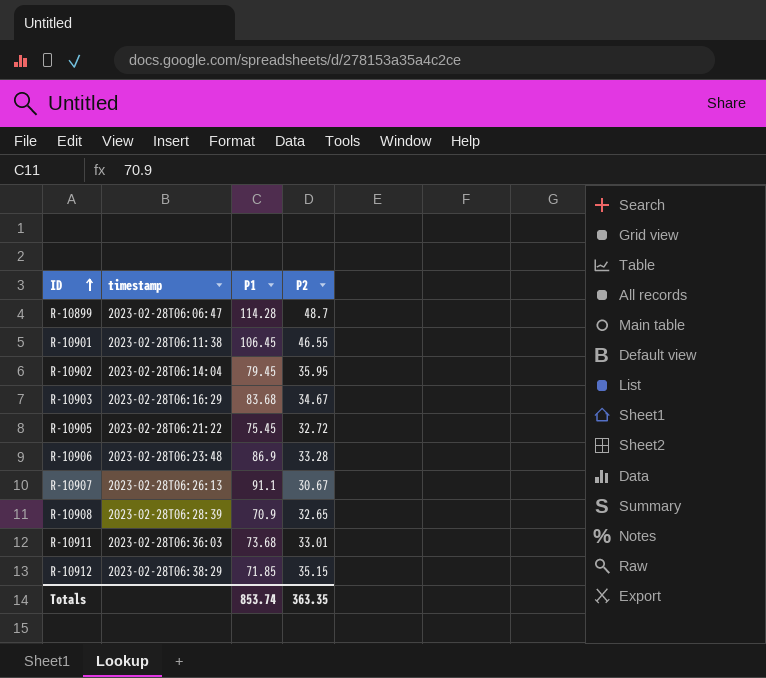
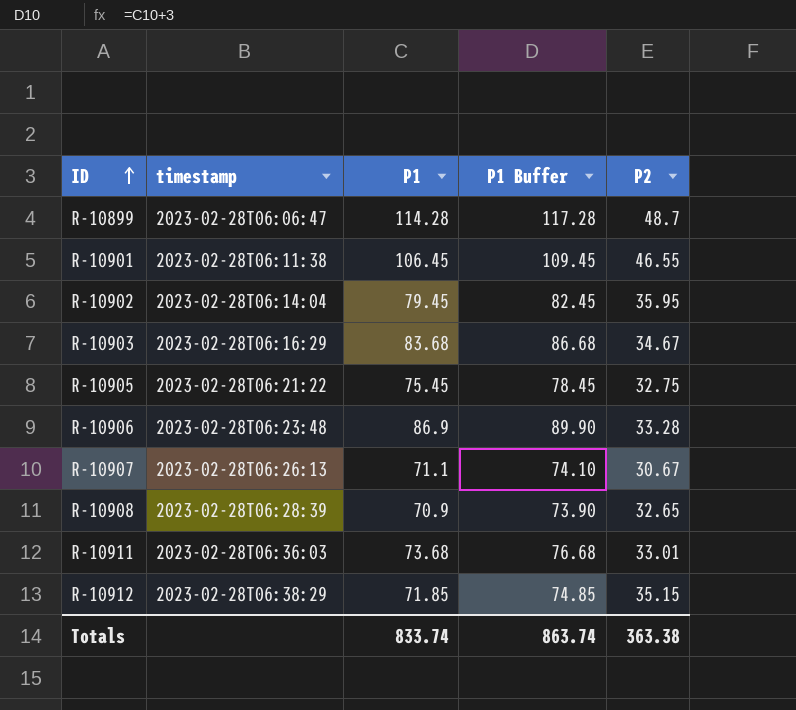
column P1 Buffer | formula: none -> [P1] + 3
R-10905 | P2: 32.72 -> 32.75
R-10907 | P1: 91.1 -> 71.1
Totals | P1: 853.74 -> 833.74
Totals | P2: 363.35 -> 363.38

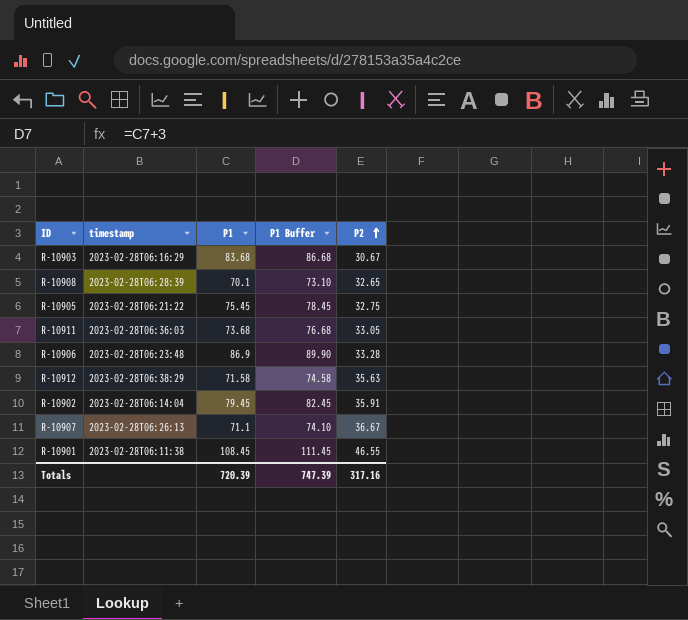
row order: ID ascending -> P2 ascending
row R-10899: 2023-02-28T06:06:47 | 114.28 | 117.28 | 48.7 -> none
R-10903 | P2: 34.67 -> 30.67
R-10908 | P1: 70.9 -> 70.1
R-10908 | P1 Buffer: 73.90 -> 73.10
R-10911 | P2: 33.01 -> 33.05
R-10912 | P1: 71.85 -> 71.58
R-10912 | P1 Buffer: 74.85 -> 74.58
R-10912 | P2: 35.15 -> 35.63
R-10902 | P2: 35.95 -> 35.91
R-10907 | P2: 30.67 -> 36.67
R-10901 | P1: 106.45 -> 108.45
R-10901 | P1 Buffer: 109.45 -> 111.45
Totals | P1: 833.74 -> 720.39
Totals | P1 Buffer: 863.74 -> 747.39
Totals | P2: 363.38 -> 317.16

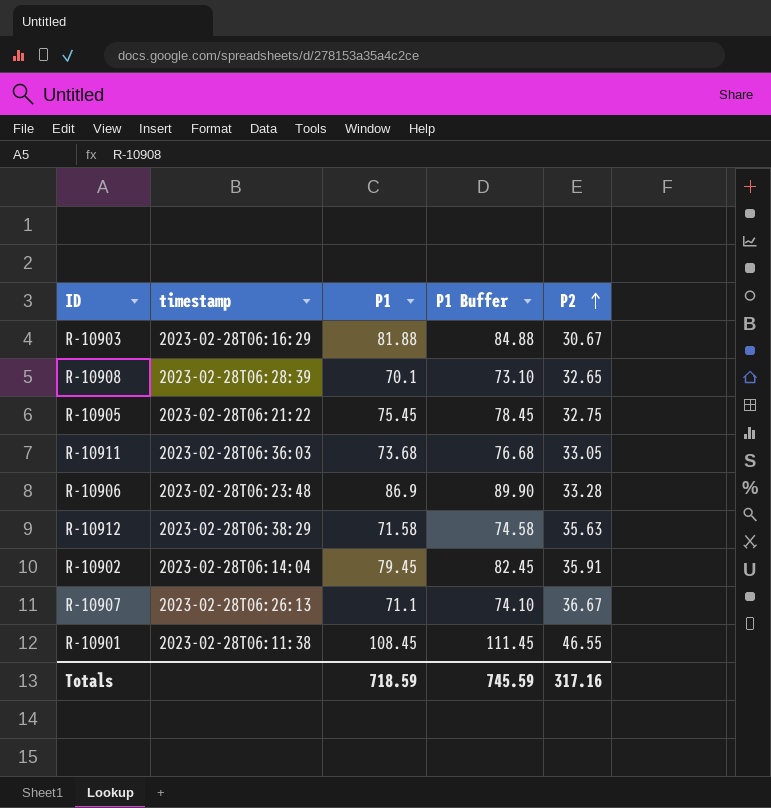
R-10903 | P1: 83.68 -> 81.88
R-10903 | P1 Buffer: 86.68 -> 84.88
Totals | P1: 720.39 -> 718.59
Totals | P1 Buffer: 747.39 -> 745.59

